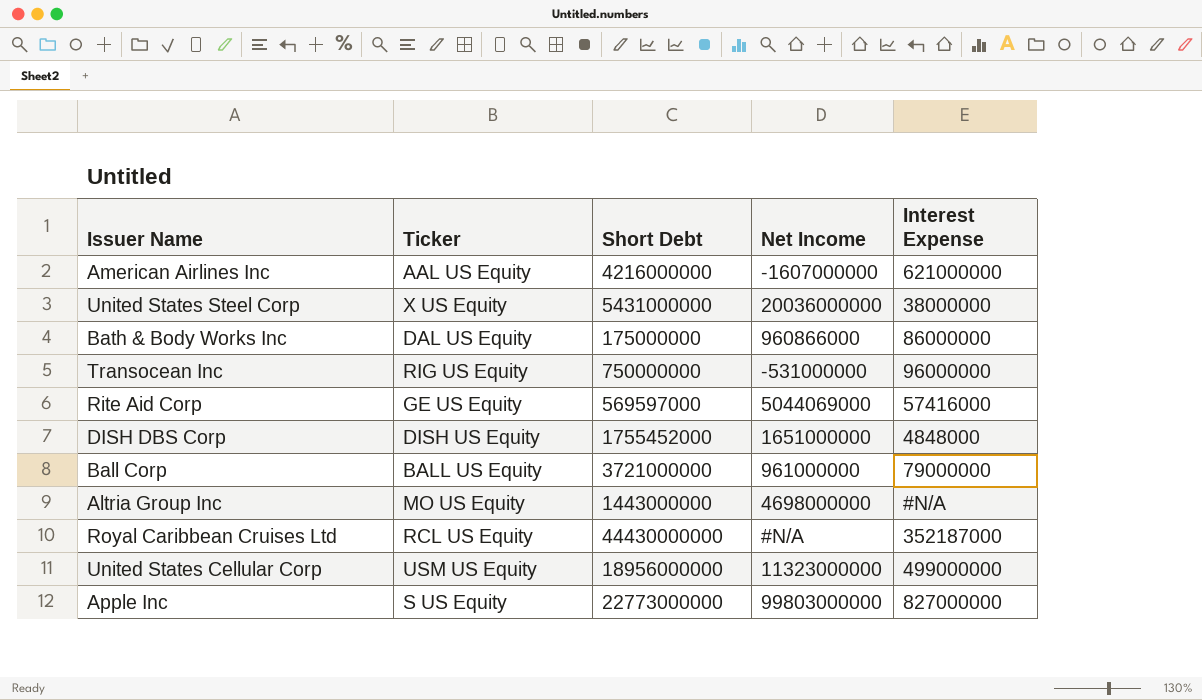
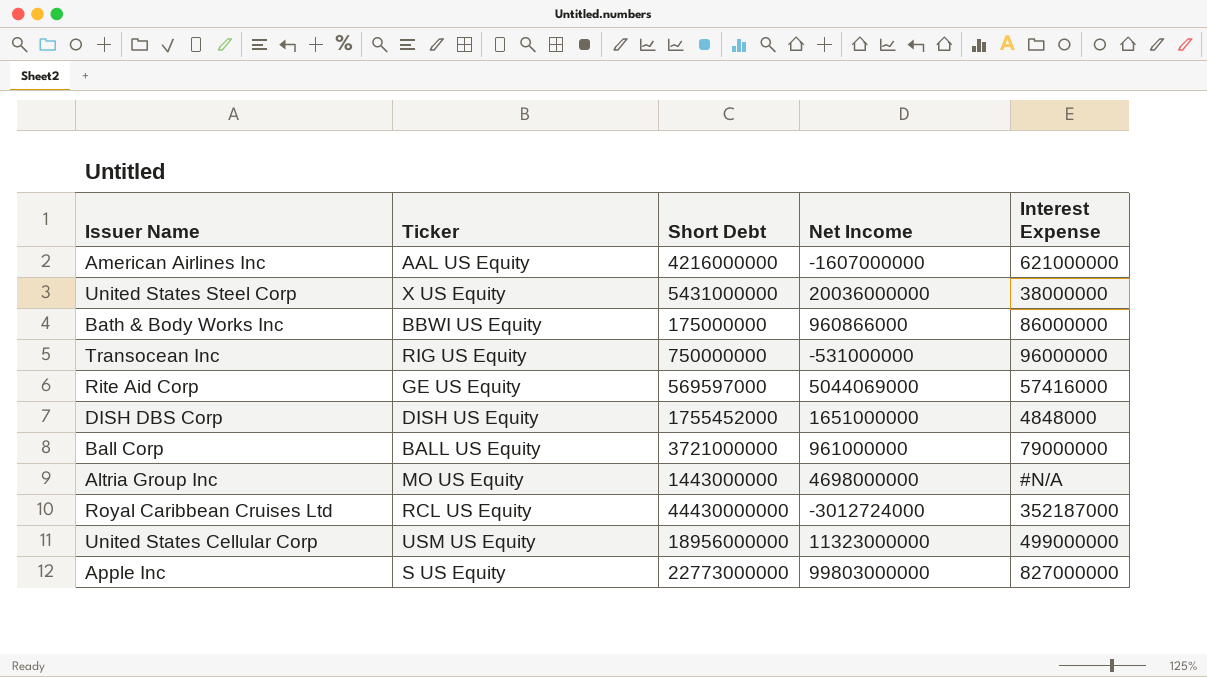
Bath & Body Works Inc | Ticker: DAL US Equity -> BBWI US Equity
Royal Caribbean Cruises Ltd | Net Income: #N/A -> -3012724000

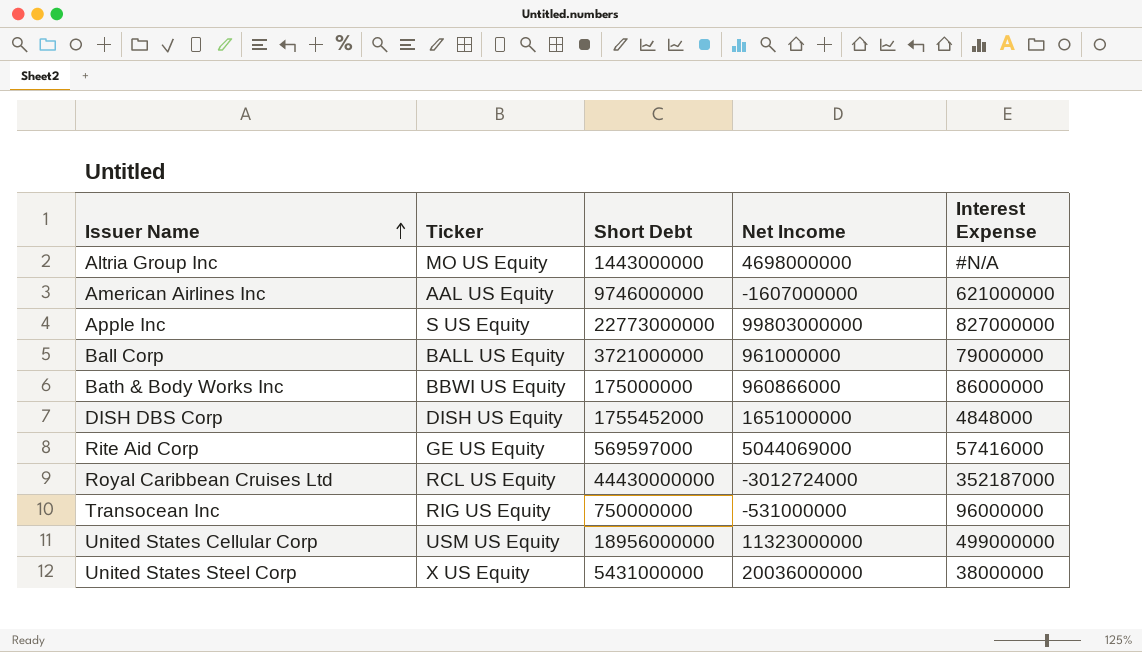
row order: none -> Issuer Name ascending
American Airlines Inc | Short Debt: 4216000000 -> 9746000000

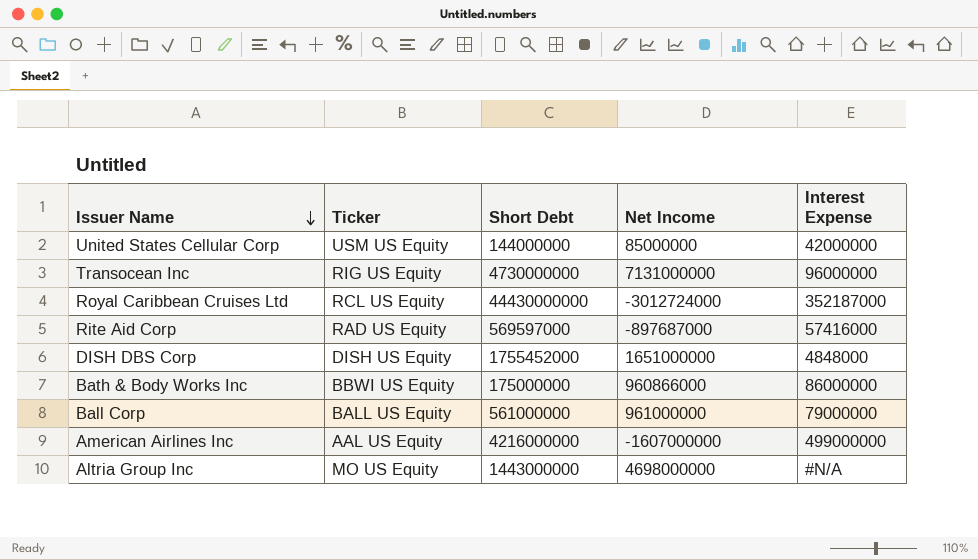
row order: Issuer Name ascending -> Issuer Name descending
row Apple Inc: S US Equity | 22773000000 | 99803000000 | 827000000 -> none
row United States Steel Corp: X US Equity | 5431000000 | 20036000000 | 38000000 -> none
United States Cellular Corp | Short Debt: 18956000000 -> 144000000
United States Cellular Corp | Net Income: 11323000000 -> 85000000
United States Cellular Corp | Interest Expense: 499000000 -> 42000000
Transocean Inc | Short Debt: 750000000 -> 4730000000
Transocean Inc | Net Income: -531000000 -> 7131000000
Rite Aid Corp | Ticker: GE US Equity -> RAD US Equity
Rite Aid Corp | Net Income: 5044069000 -> -897687000
Ball Corp | Short Debt: 3721000000 -> 561000000
American Airlines Inc | Short Debt: 9746000000 -> 4216000000
American Airlines Inc | Interest Expense: 621000000 -> 499000000

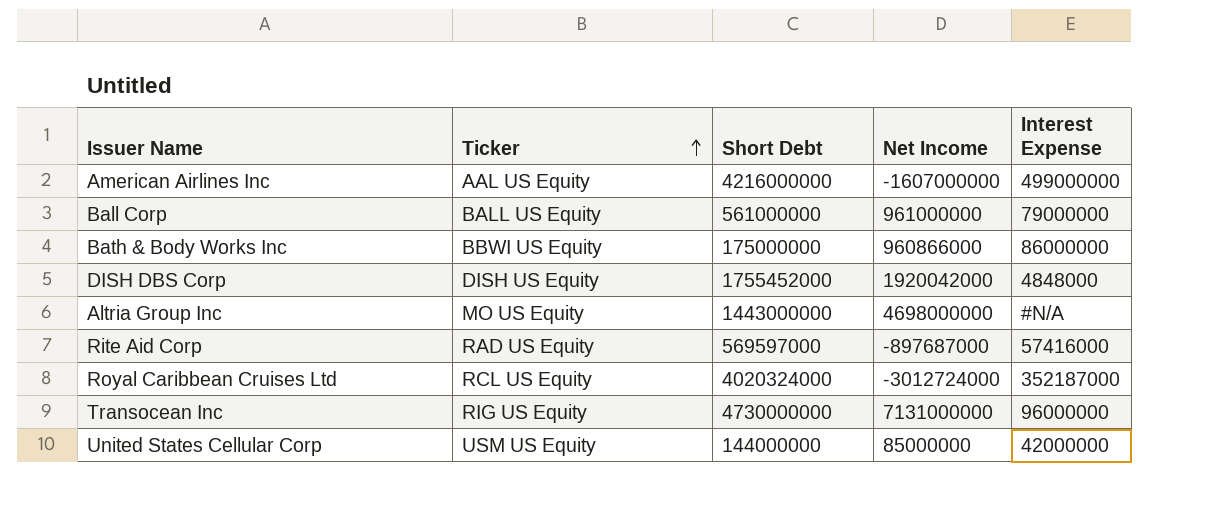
row order: Issuer Name descending -> Ticker ascending
DISH DBS Corp | Net Income: 1651000000 -> 1920042000
Royal Caribbean Cruises Ltd | Short Debt: 44430000000 -> 4020324000

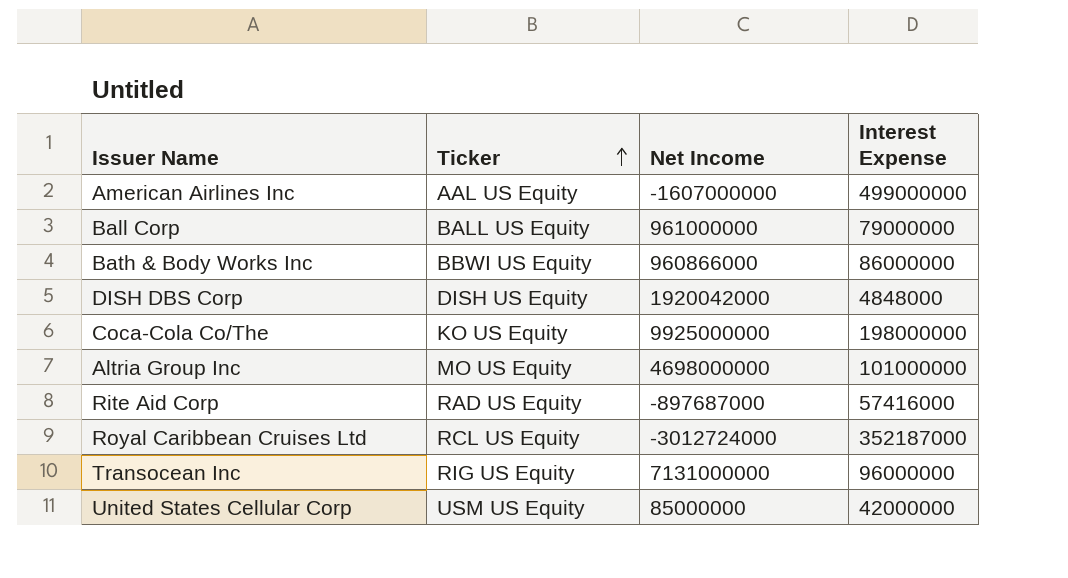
column Short Debt | position: 3 -> none
row Coca-Cola Co/The: none -> KO US Equity | 9925000000 | 198000000
Altria Group Inc | Interest Expense: #N/A -> 101000000

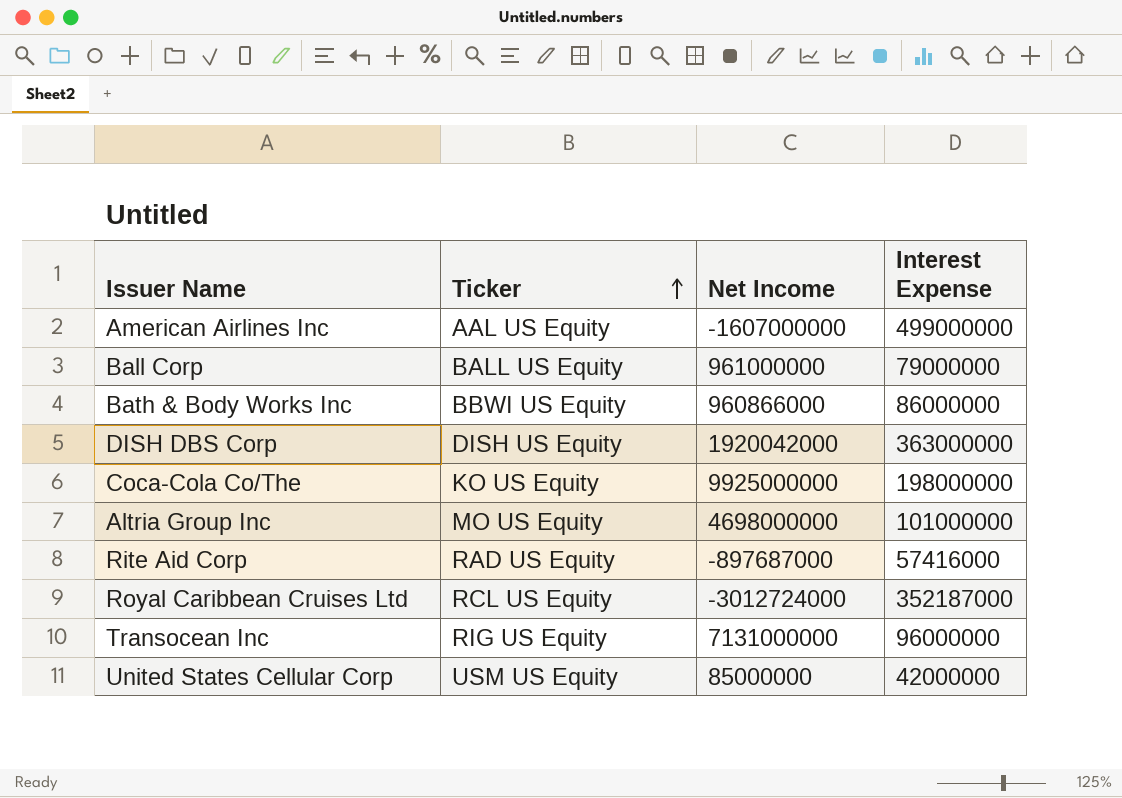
DISH DBS Corp | Interest Expense: 4848000 -> 363000000

